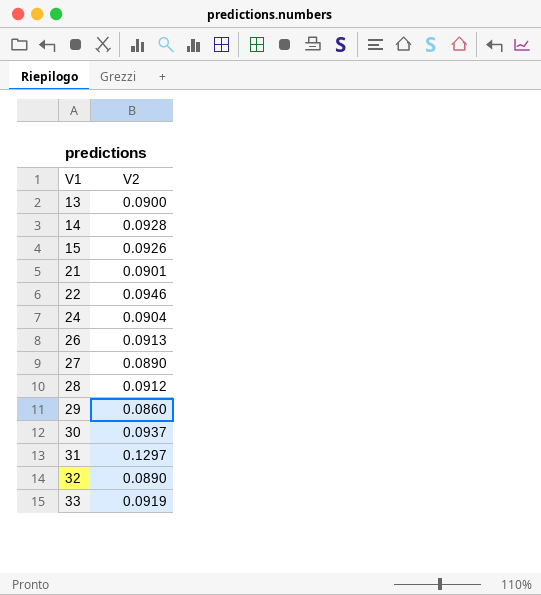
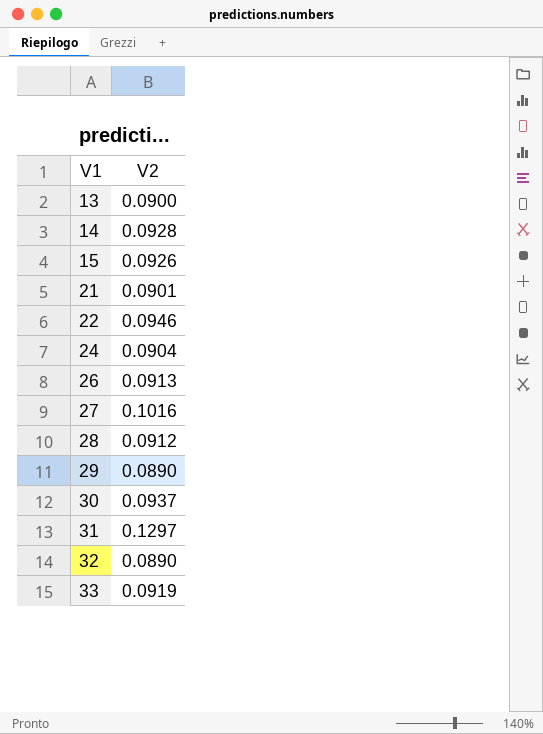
27 | V2: 0.0890 -> 0.1016
29 | V2: 0.0860 -> 0.0890

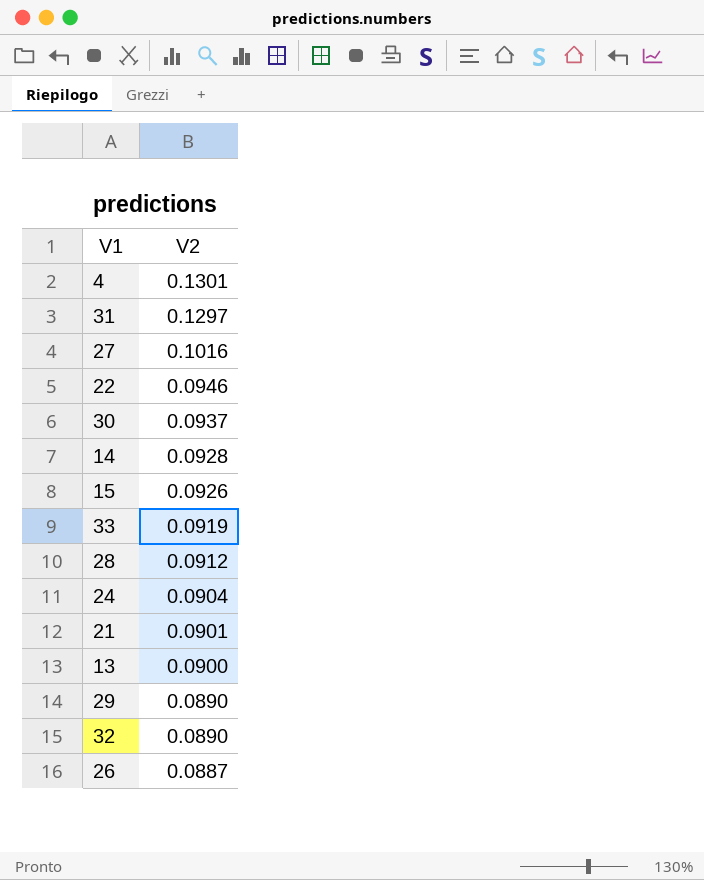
row order: V1 ascending -> V2 descending
row 4: none -> 0.1301
26 | V2: 0.0913 -> 0.0887

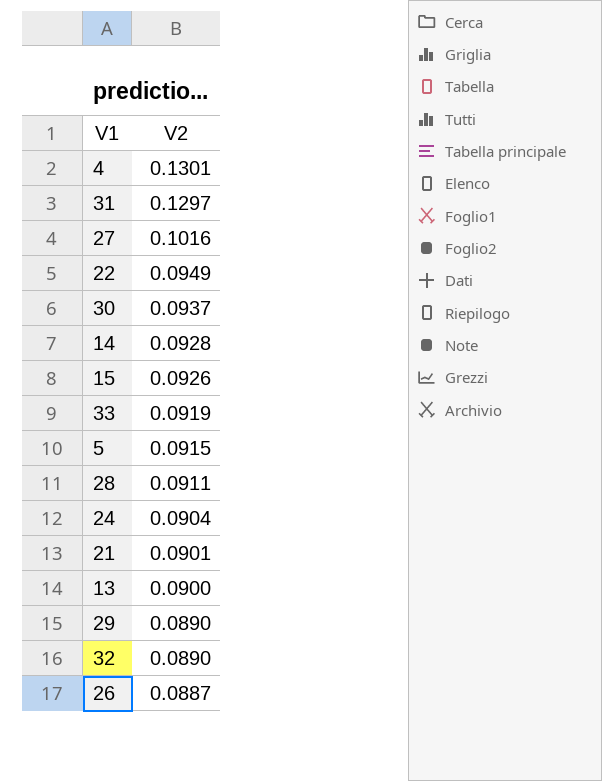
22 | V2: 0.0946 -> 0.0949
row 5: none -> 0.0915
28 | V2: 0.0912 -> 0.0911

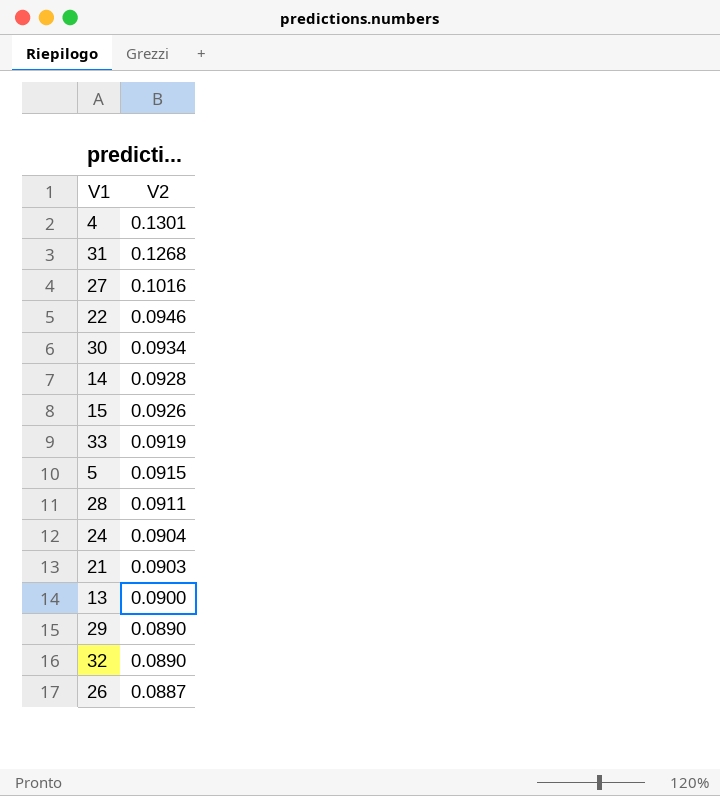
31 | V2: 0.1297 -> 0.1268
22 | V2: 0.0949 -> 0.0946
30 | V2: 0.0937 -> 0.0934
21 | V2: 0.0901 -> 0.0903

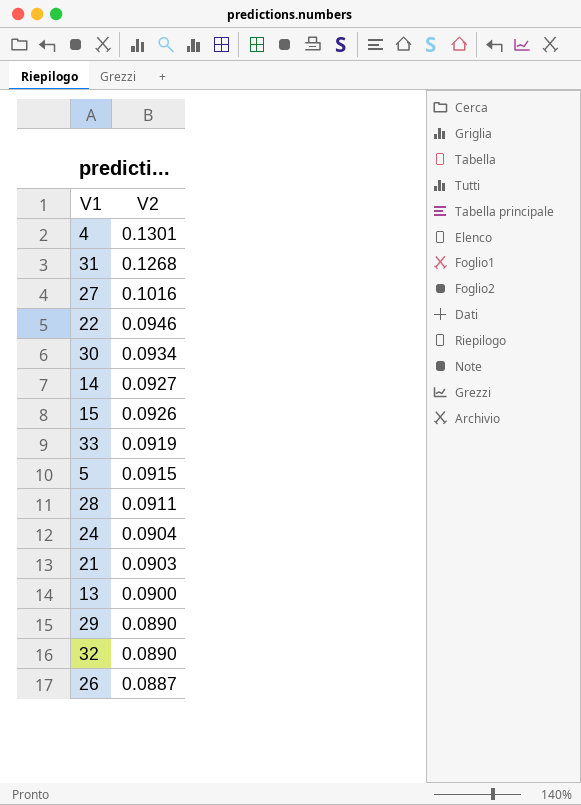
14 | V2: 0.0928 -> 0.0927

